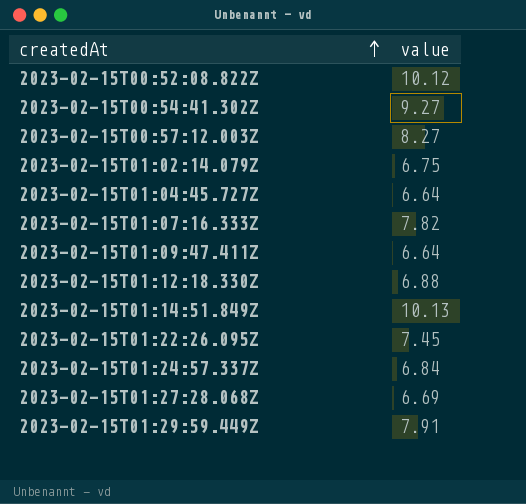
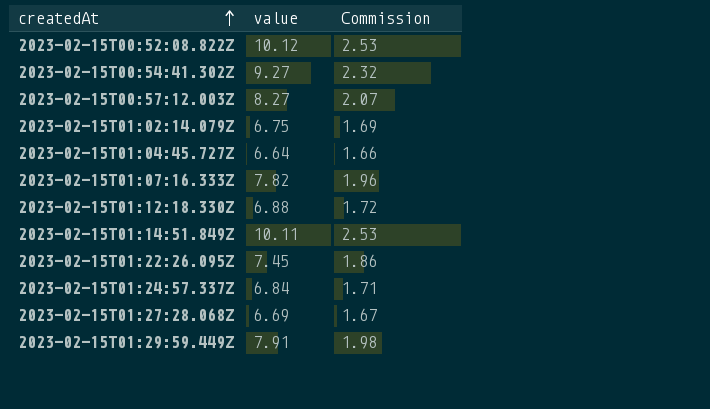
column Commission | formula: none -> [value] * 0.25
row 2023-02-15T01:09:47.411Z: 6.64 -> none
2023-02-15T01:14:51.849Z | value: 10.13 -> 10.11

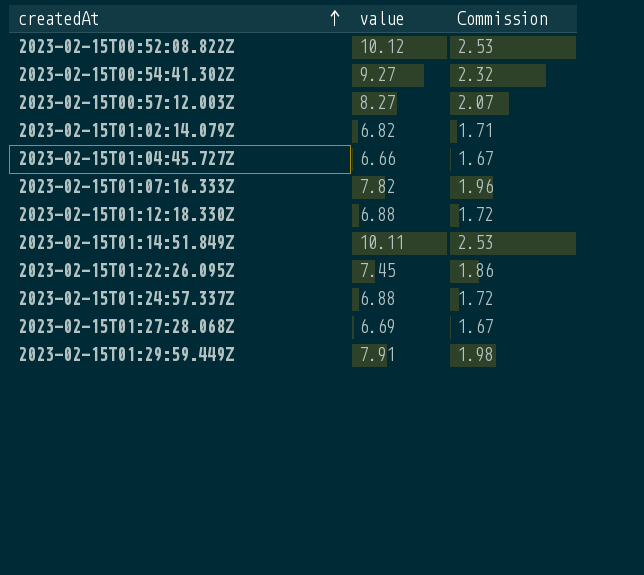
2023-02-15T01:02:14.079Z | value: 6.75 -> 6.82
2023-02-15T01:02:14.079Z | Commission: 1.69 -> 1.71
2023-02-15T01:04:45.727Z | value: 6.64 -> 6.66
2023-02-15T01:04:45.727Z | Commission: 1.66 -> 1.67
2023-02-15T01:24:57.337Z | value: 6.84 -> 6.88
2023-02-15T01:24:57.337Z | Commission: 1.71 -> 1.72

